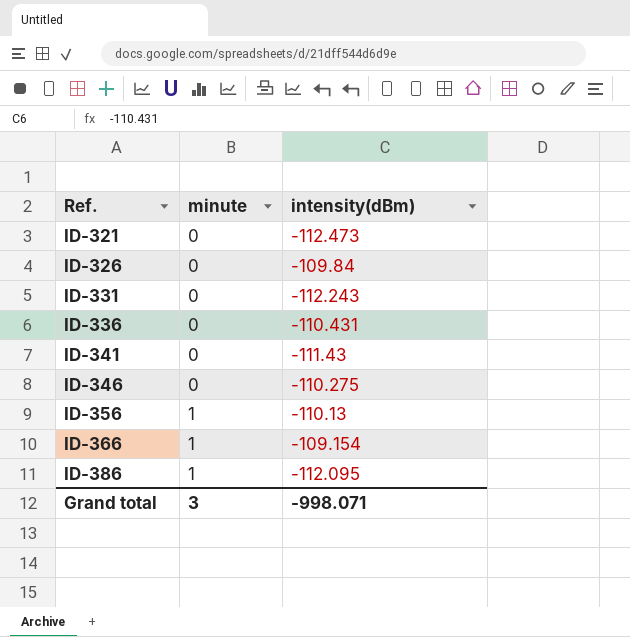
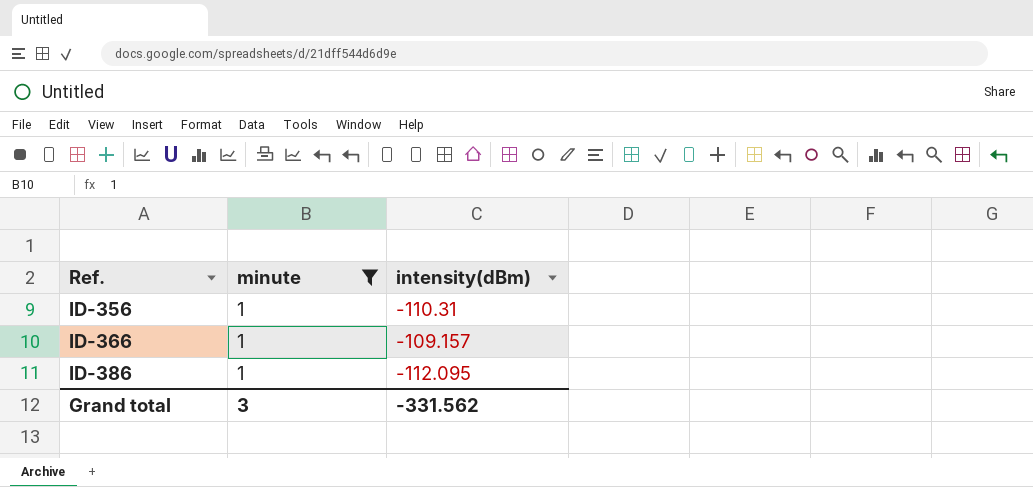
filter: none -> minute = 1
ID-356 | intensity(dBm): -110.13 -> -110.31
ID-366 | intensity(dBm): -109.154 -> -109.157
Grand total | intensity(dBm): -998.071 -> -331.562

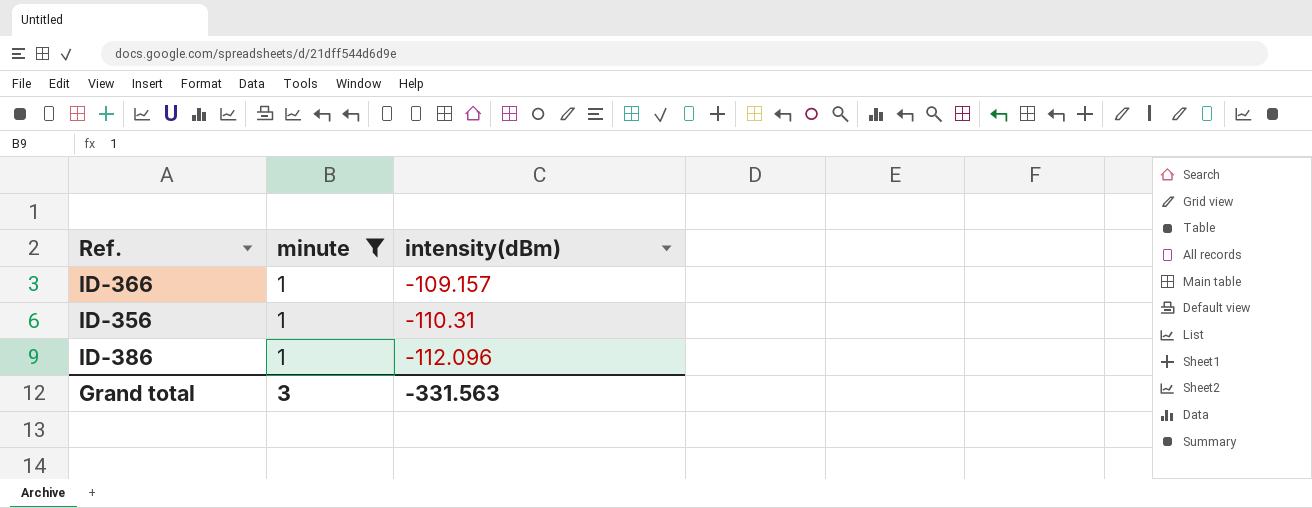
row order: Ref. ascending -> intensity(dBm) descending
ID-386 | intensity(dBm): -112.095 -> -112.096
Grand total | intensity(dBm): -331.562 -> -331.563

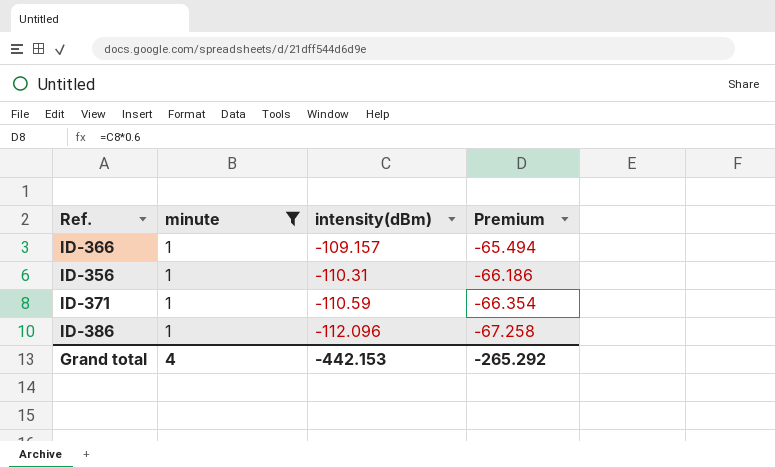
column Premium | formula: none -> [intensity(dBm)] * 0.6
row ID-371: none -> 1 | -110.59 | -66.354
Grand total | minute: 3 -> 4
Grand total | intensity(dBm): -331.563 -> -442.153

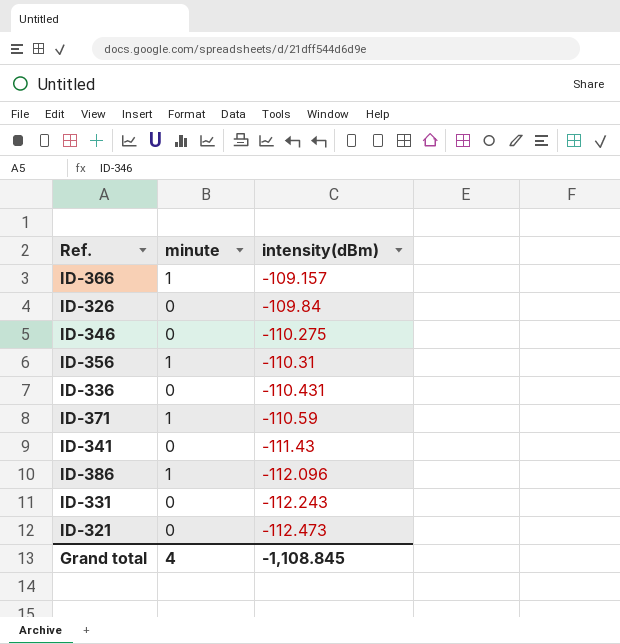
filter: minute = 1 -> none
column Premium | formula: [intensity(dBm)] * 0.6 -> none
Grand total | intensity(dBm): -442.153 -> -1,108.845

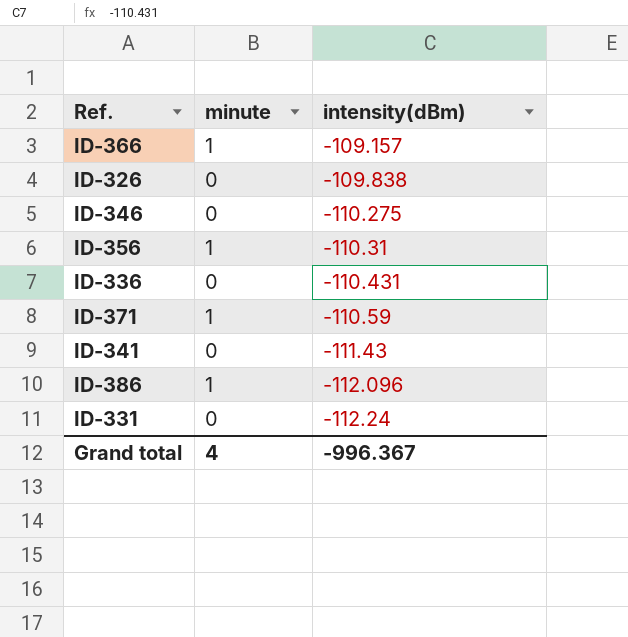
row ID-321: 0 | -112.473 -> none
ID-326 | intensity(dBm): -109.84 -> -109.838
ID-331 | intensity(dBm): -112.243 -> -112.24
Grand total | intensity(dBm): -1,108.845 -> -996.367

